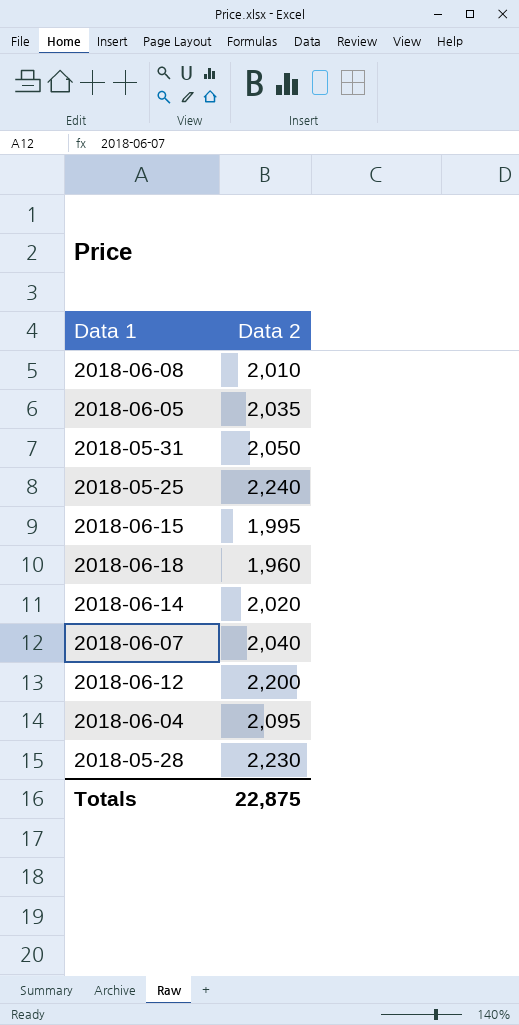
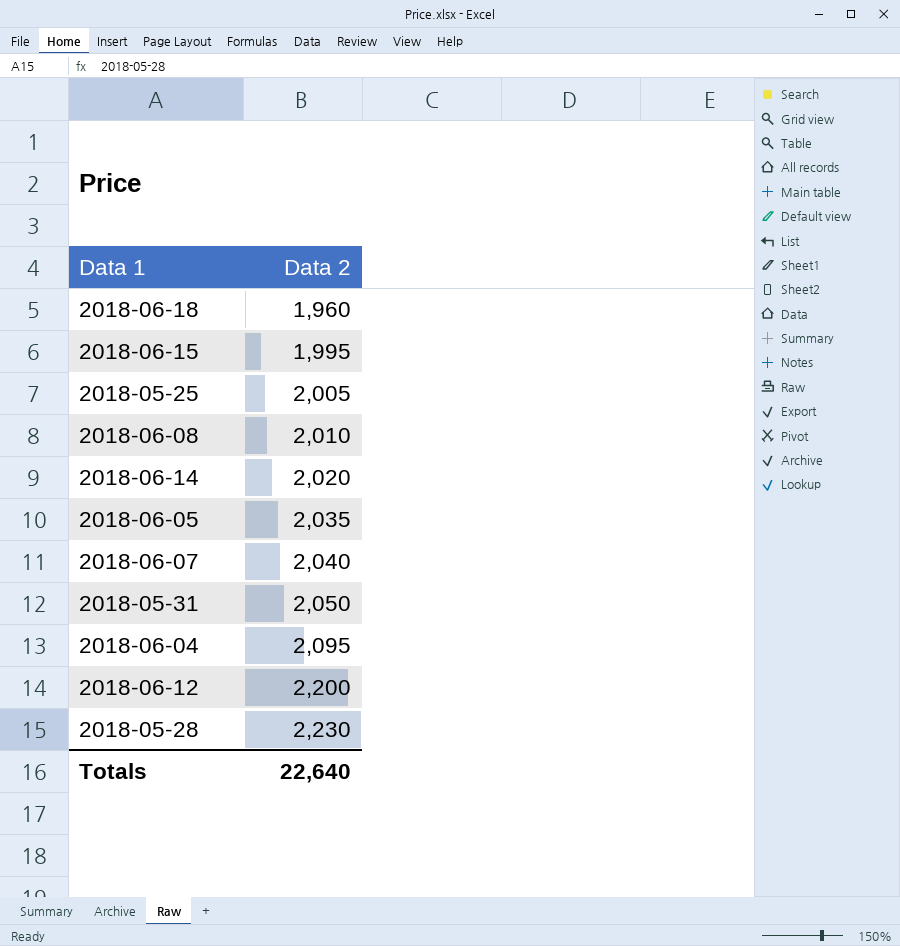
row order: none -> Data 2 ascending
2018-05-25 | Data 2: 2,240 -> 2,005
Totals | Data 2: 22,875 -> 22,640

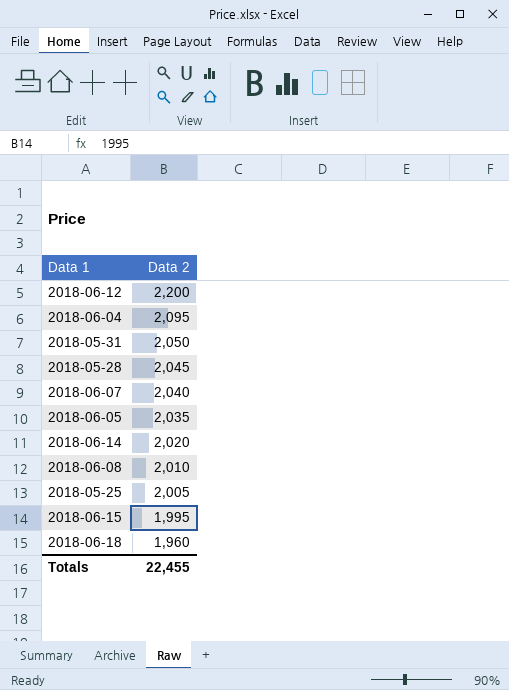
row order: Data 2 ascending -> Data 2 descending
2018-05-28 | Data 2: 2,230 -> 2,045
Totals | Data 2: 22,640 -> 22,455

